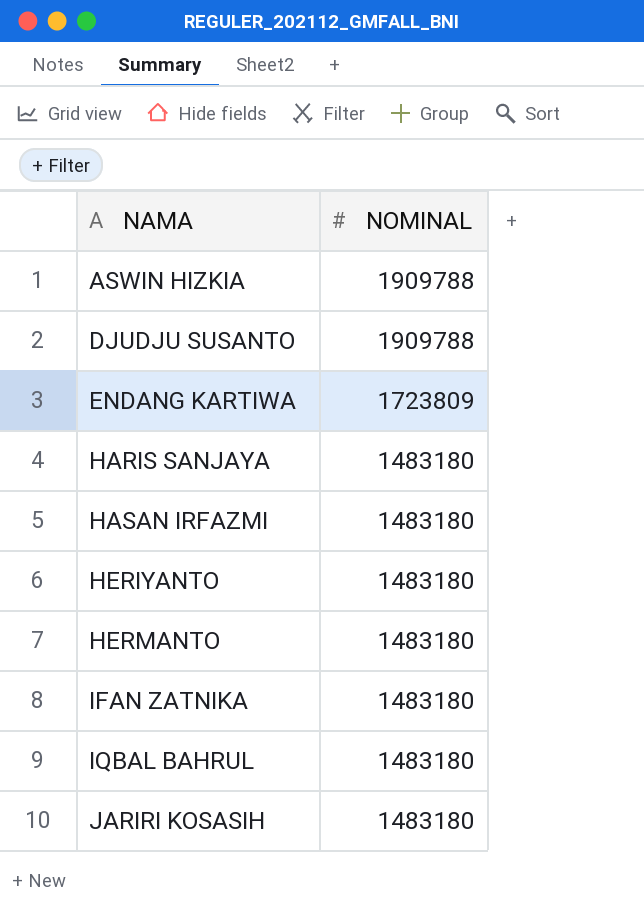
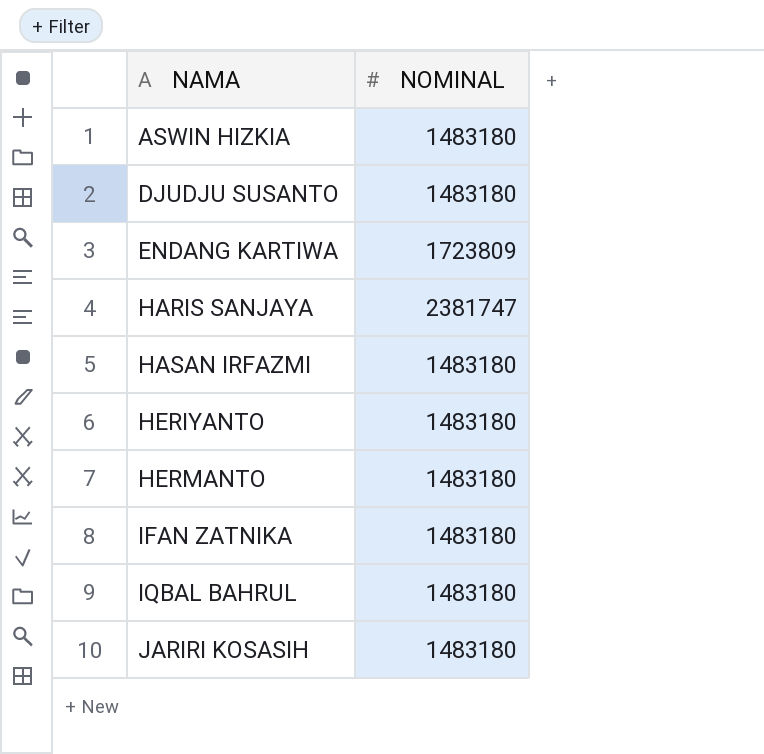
ASWIN HIZKIA | NOMINAL: 1909788 -> 1483180
DJUDJU SUSANTO | NOMINAL: 1909788 -> 1483180
HARIS SANJAYA | NOMINAL: 1483180 -> 2381747

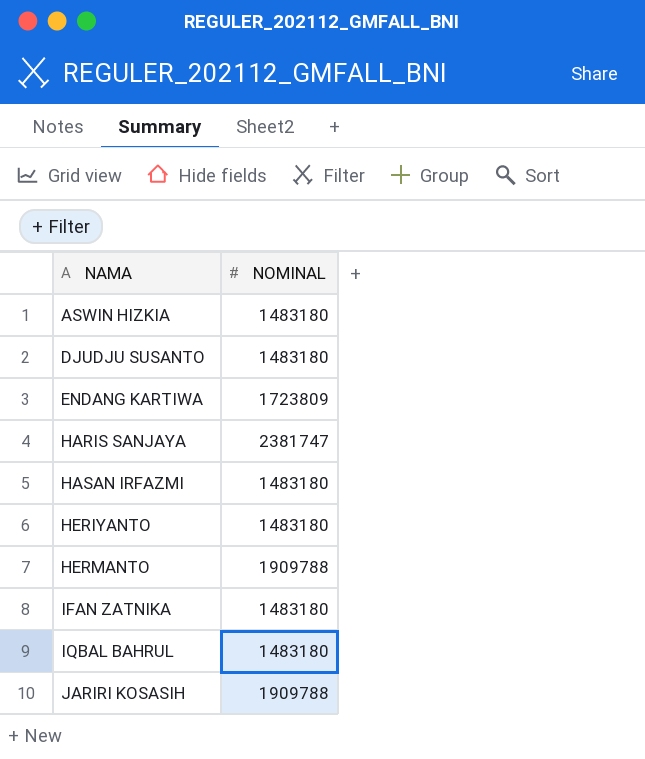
HERMANTO | NOMINAL: 1483180 -> 1909788
JARIRI KOSASIH | NOMINAL: 1483180 -> 1909788

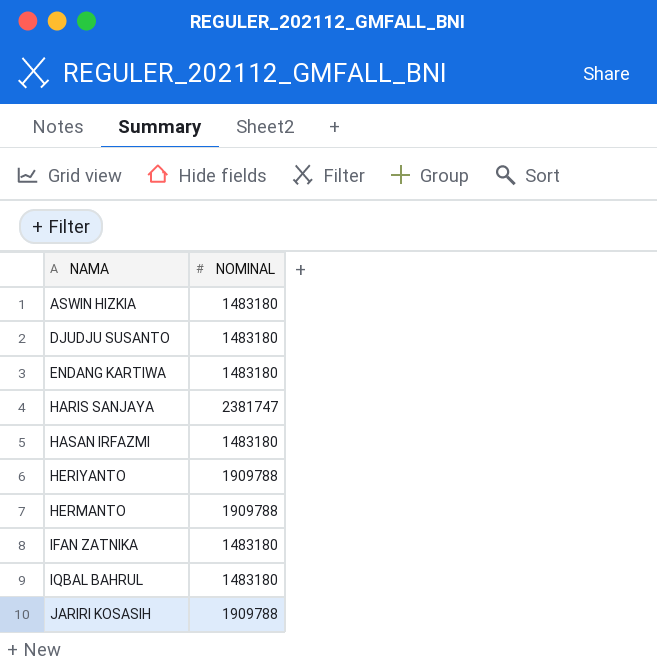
ENDANG KARTIWA | NOMINAL: 1723809 -> 1483180
HERIYANTO | NOMINAL: 1483180 -> 1909788

